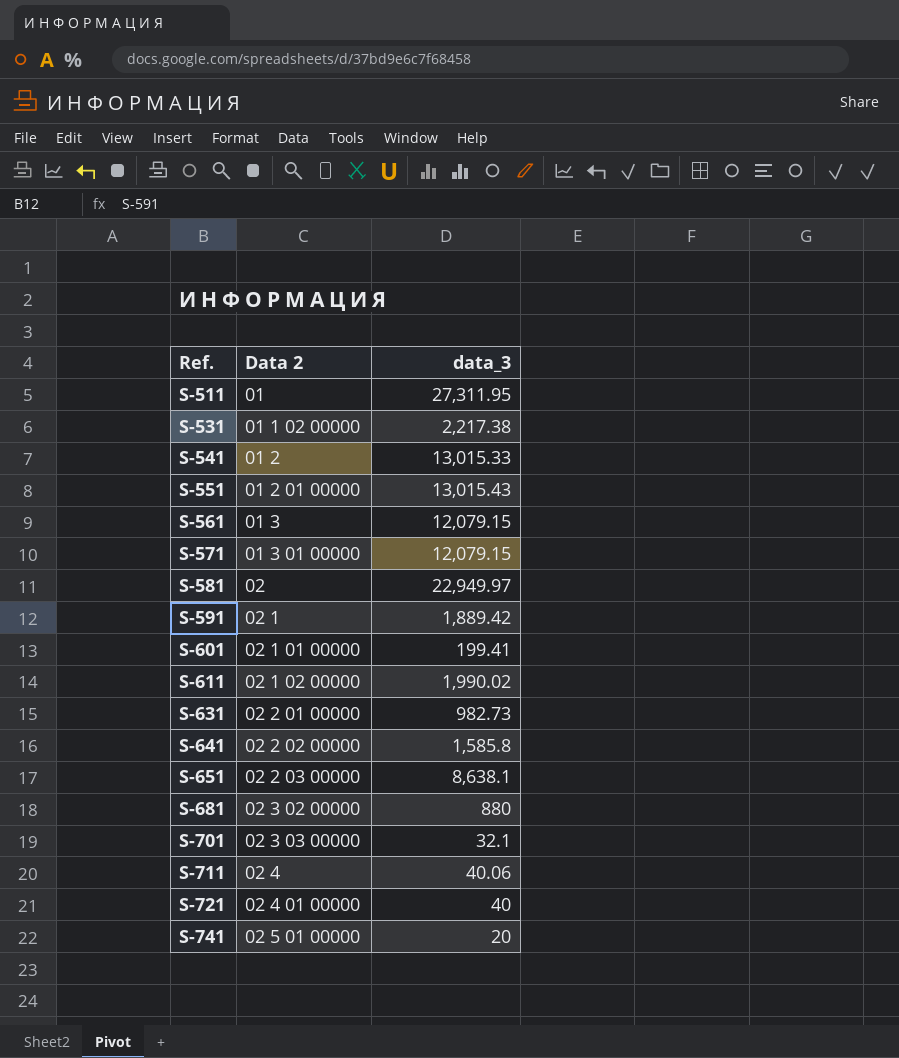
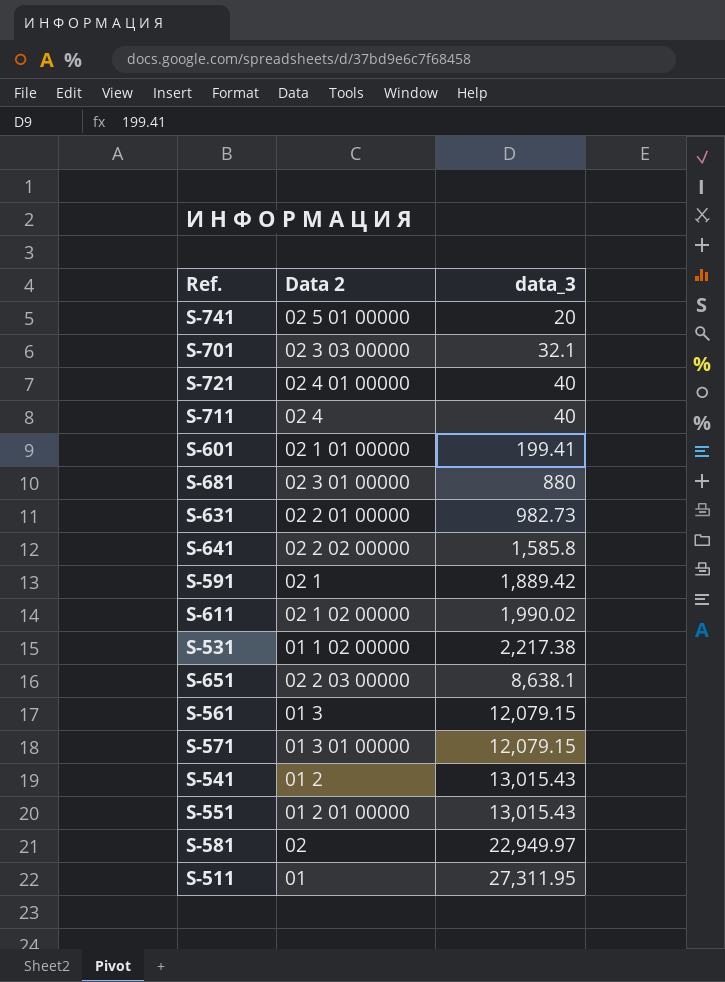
row order: Ref. ascending -> data_3 ascending
S-711 | data_3: 40.06 -> 40
S-681 | Data 2: 02 3 02 00000 -> 02 3 01 00000
S-541 | data_3: 13,015.33 -> 13,015.43

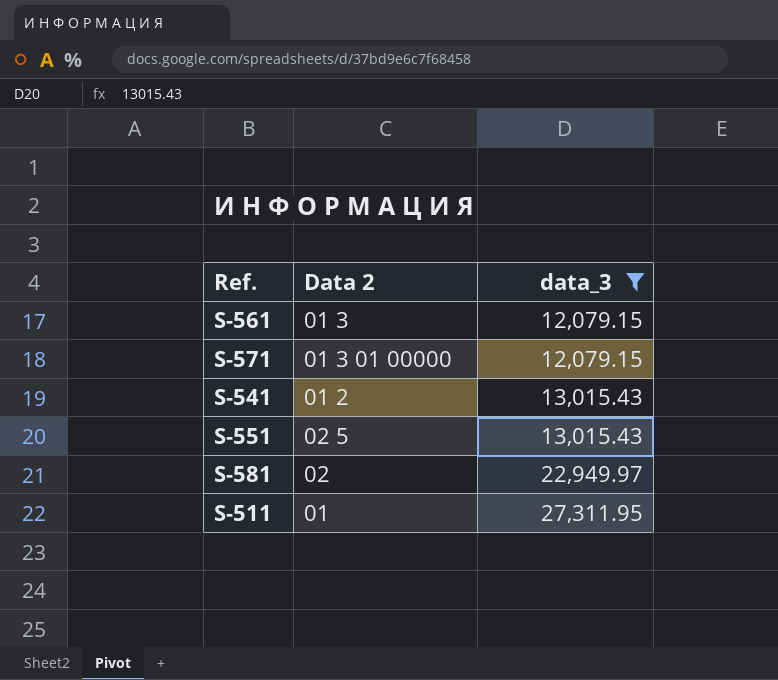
filter: none -> data_3 >= 12,079.15
S-551 | Data 2: 01 2 01 00000 -> 02 5

